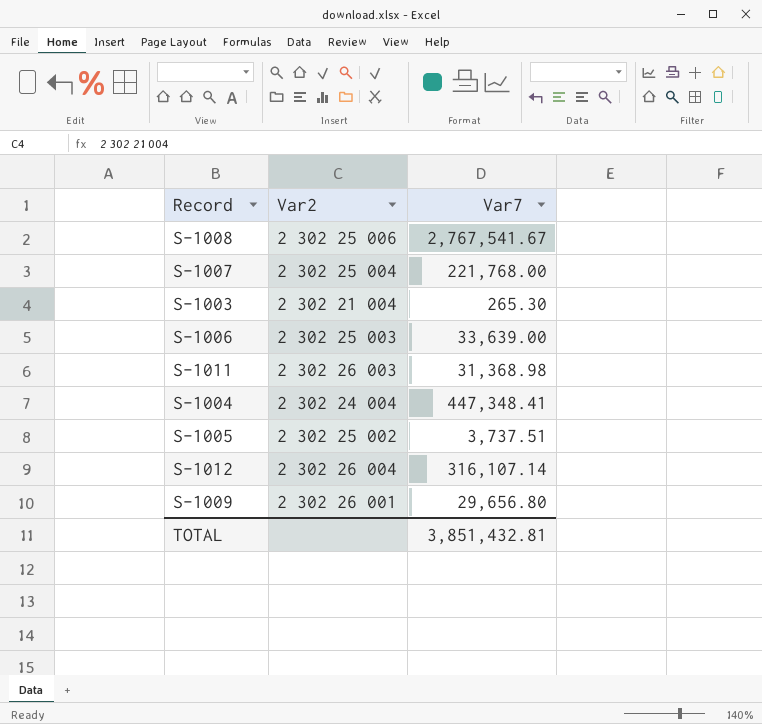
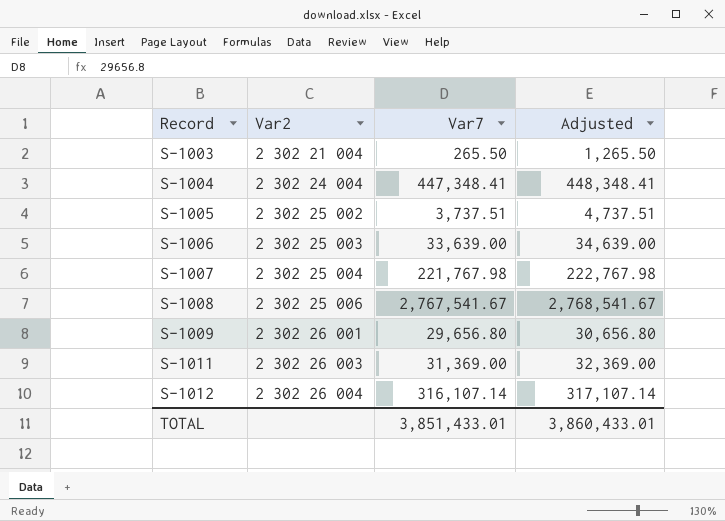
row order: none -> Record ascending
column Adjusted | formula: none -> [Var7] + 1000
S-1003 | Var7: 265.30 -> 265.50
S-1007 | Var7: 221,768.00 -> 221,767.98
S-1011 | Var7: 31,368.98 -> 31,369.00
TOTAL | Var7: 3,851,432.81 -> 3,851,433.01

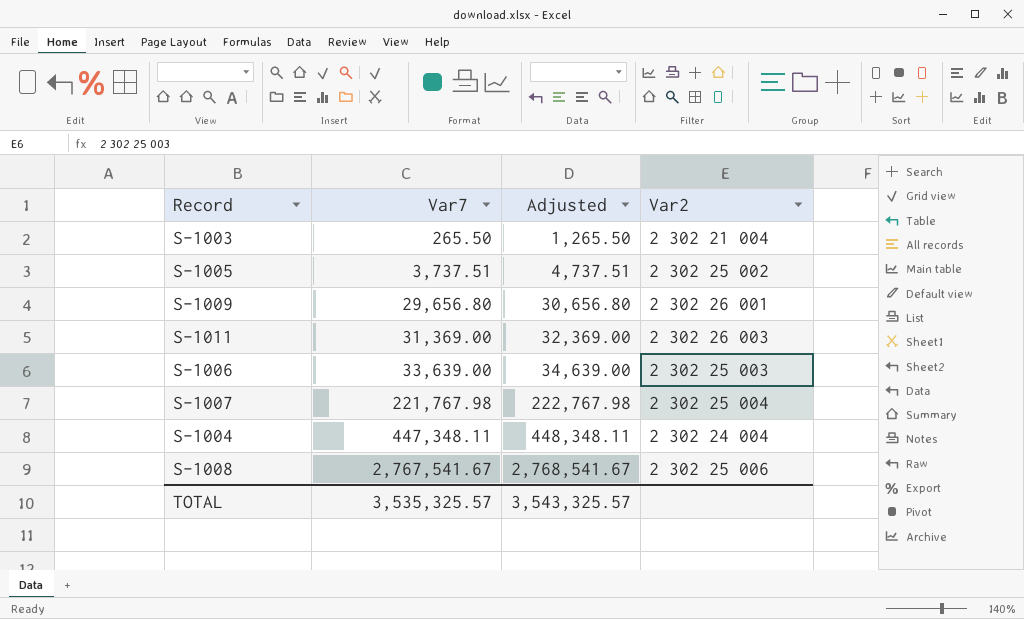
row order: Record ascending -> Var7 ascending
column Var2 | position: 2 -> 4
row S-1012: 2 302 26 004 | 316,107.14 | 317,107.14 -> none
S-1004 | Var7: 447,348.41 -> 447,348.11
S-1004 | Adjusted: 448,348.41 -> 448,348.11
TOTAL | Var7: 3,851,433.01 -> 3,535,325.57
TOTAL | Adjusted: 3,860,433.01 -> 3,543,325.57

